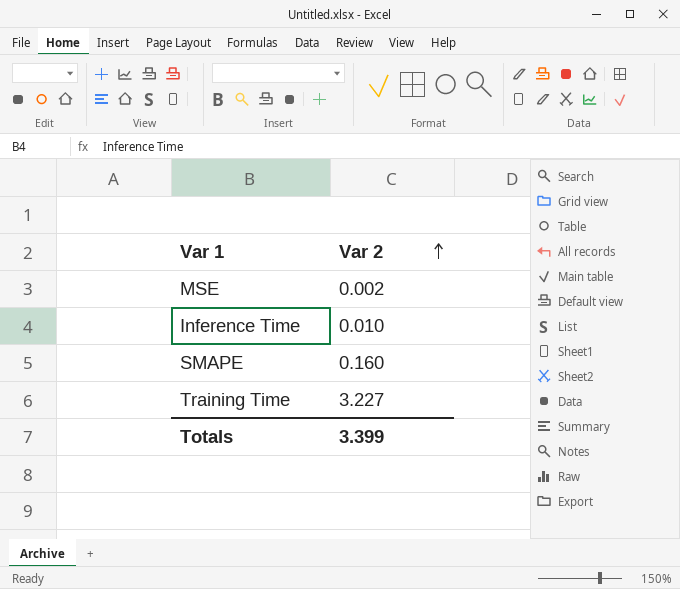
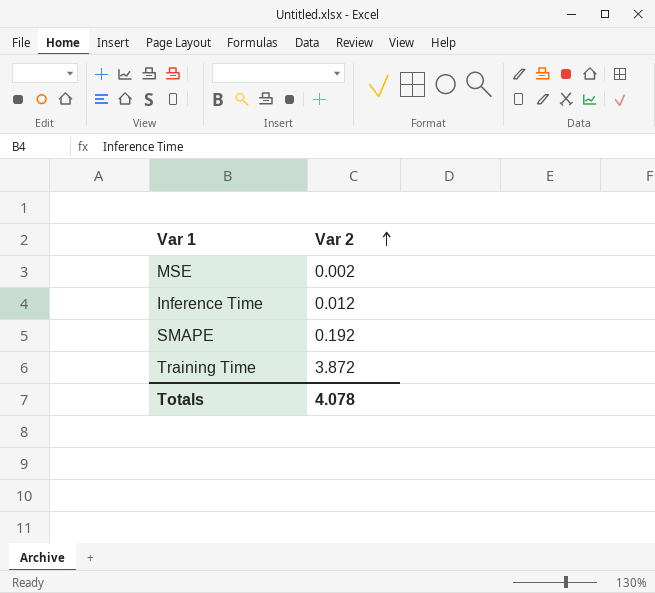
Inference Time | Var 2: 0.010 -> 0.012
SMAPE | Var 2: 0.160 -> 0.192
Training Time | Var 2: 3.227 -> 3.872
Totals | Var 2: 3.399 -> 4.078

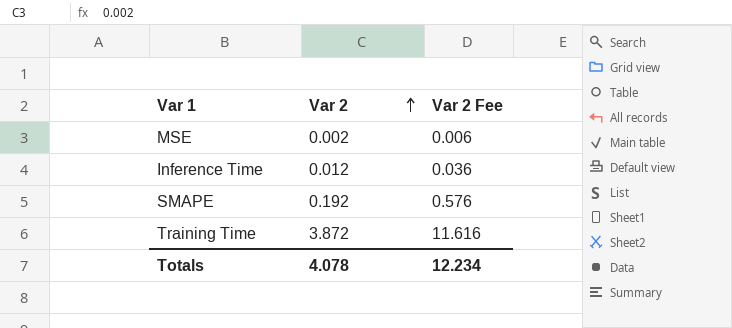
column Var 2 Fee | formula: none -> [Var 2] * 3

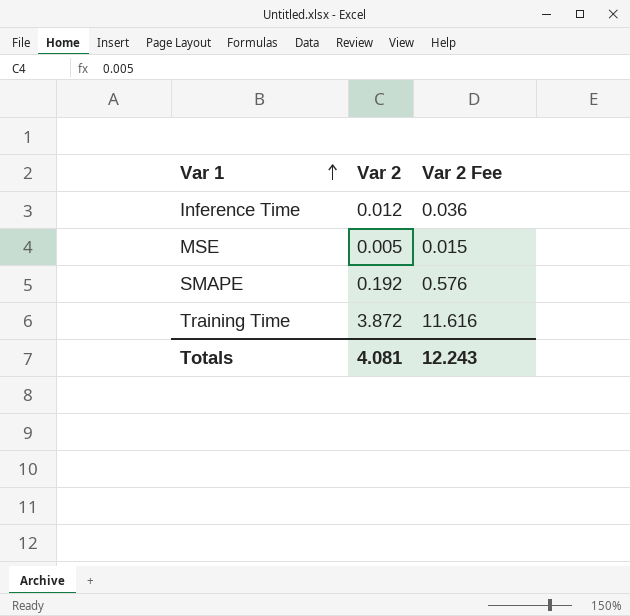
row order: Var 2 ascending -> Var 1 ascending
MSE | Var 2: 0.002 -> 0.005
MSE | Var 2 Fee: 0.006 -> 0.015
Totals | Var 2: 4.078 -> 4.081
Totals | Var 2 Fee: 12.234 -> 12.243

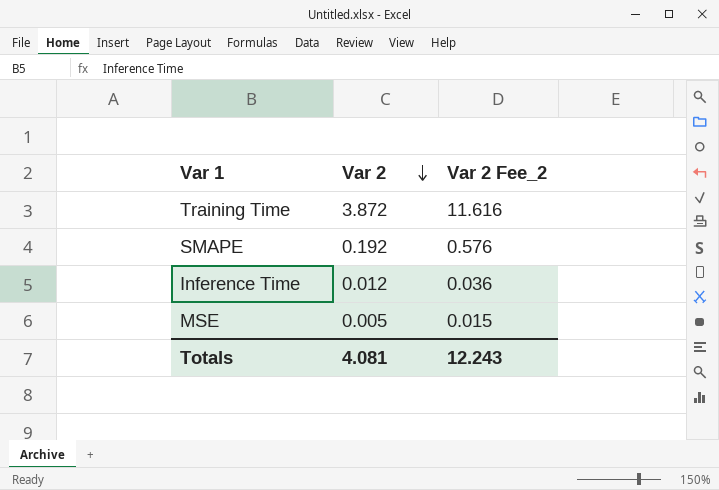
row order: Var 1 ascending -> Var 2 descending
column name: Var 2 Fee -> Var 2 Fee_2

